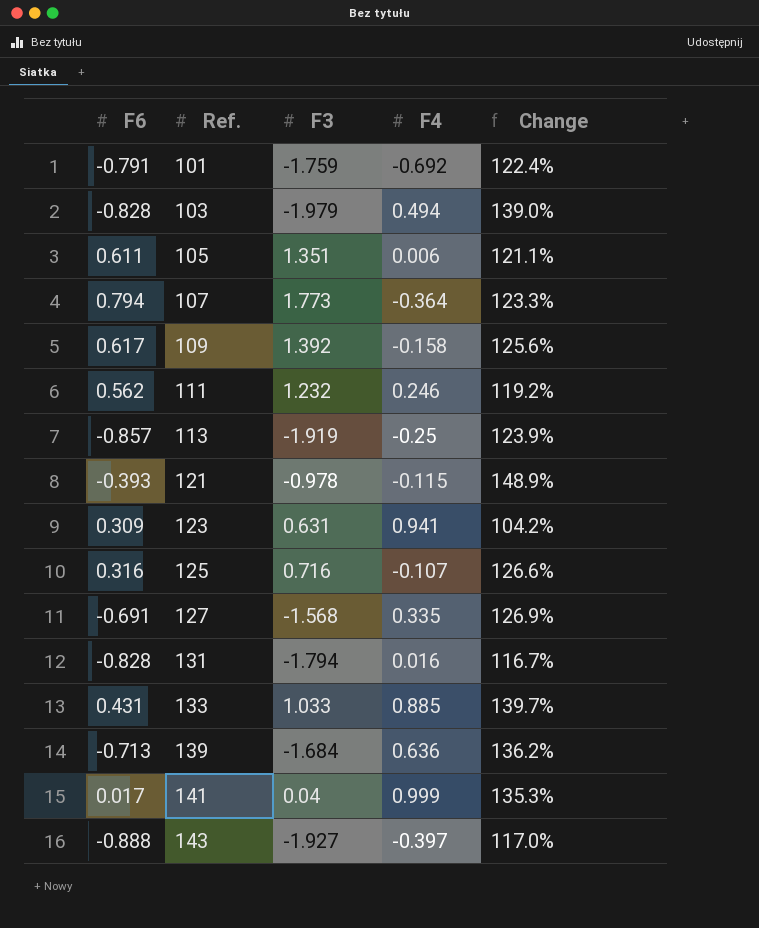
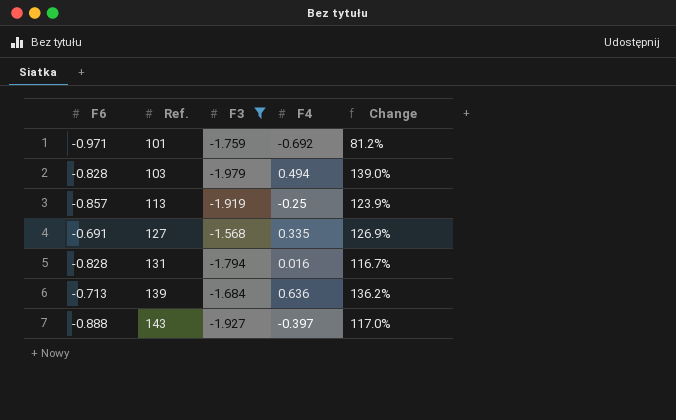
filter: none -> F3 <= -1.568
101 | F6: -0.791 -> -0.971
101 | Change: 122.4% -> 81.2%

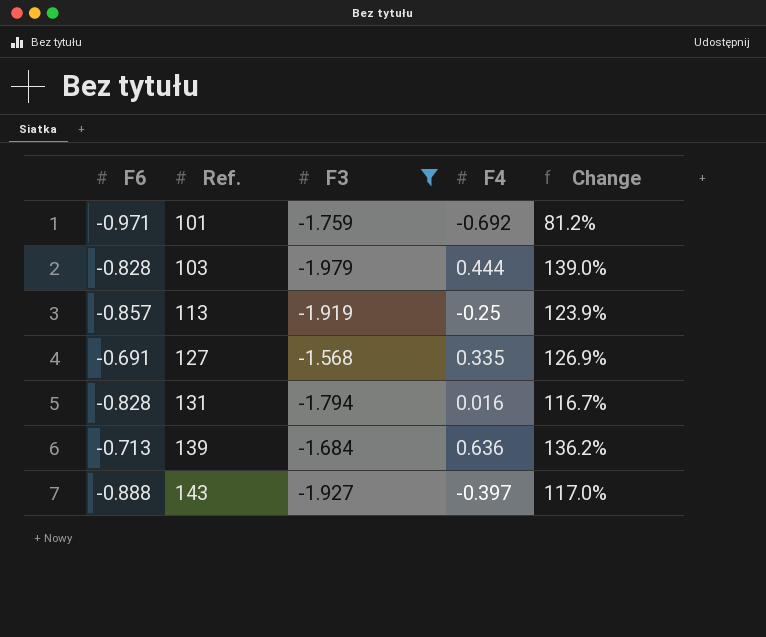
103 | F4: 0.494 -> 0.444

